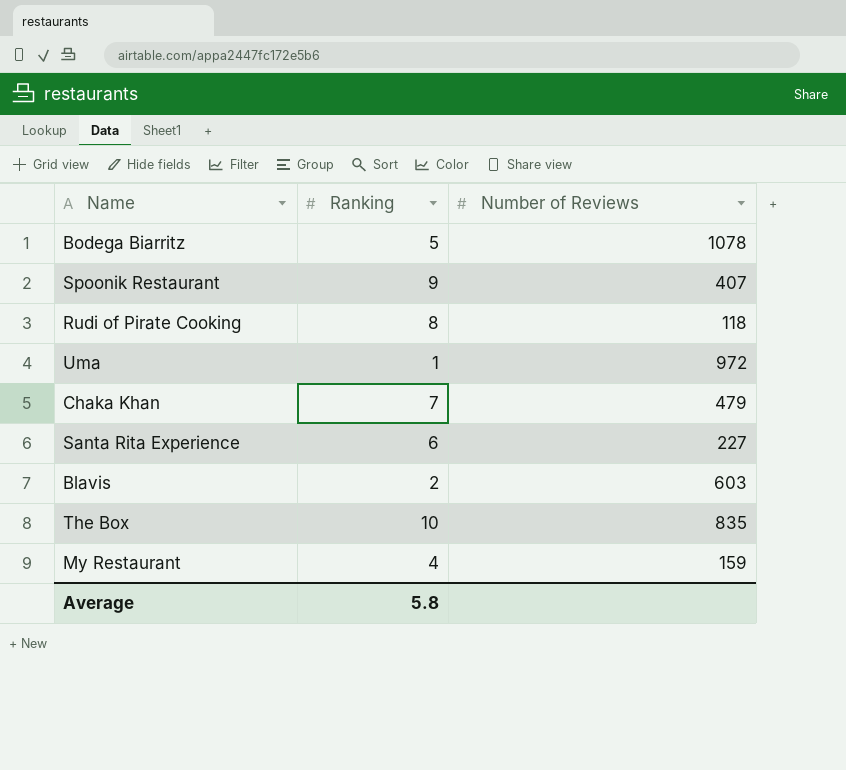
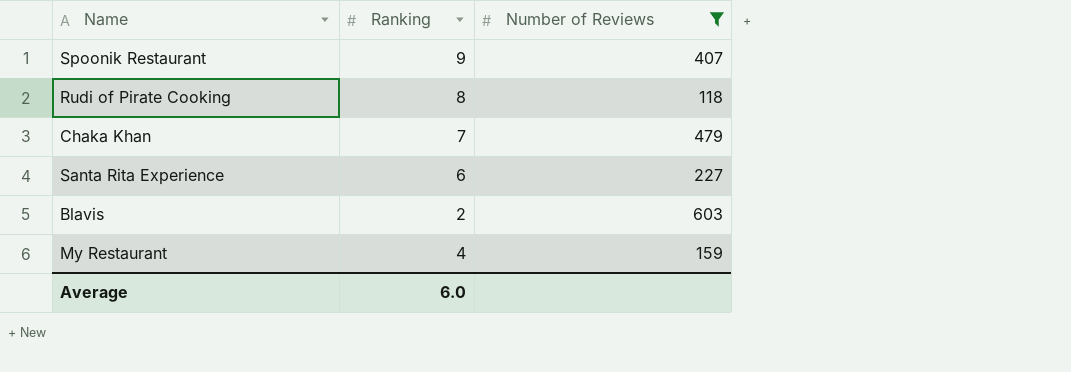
filter: none -> Number of Reviews <= 603
Average | Ranking: 5.8 -> 6.0

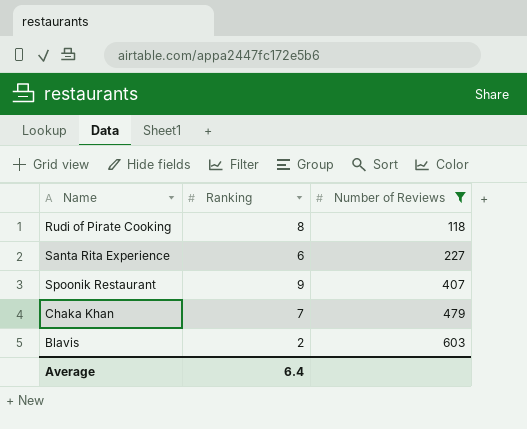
row order: none -> Number of Reviews ascending
row My Restaurant: 4 | 159 -> none
Average | Ranking: 6.0 -> 6.4

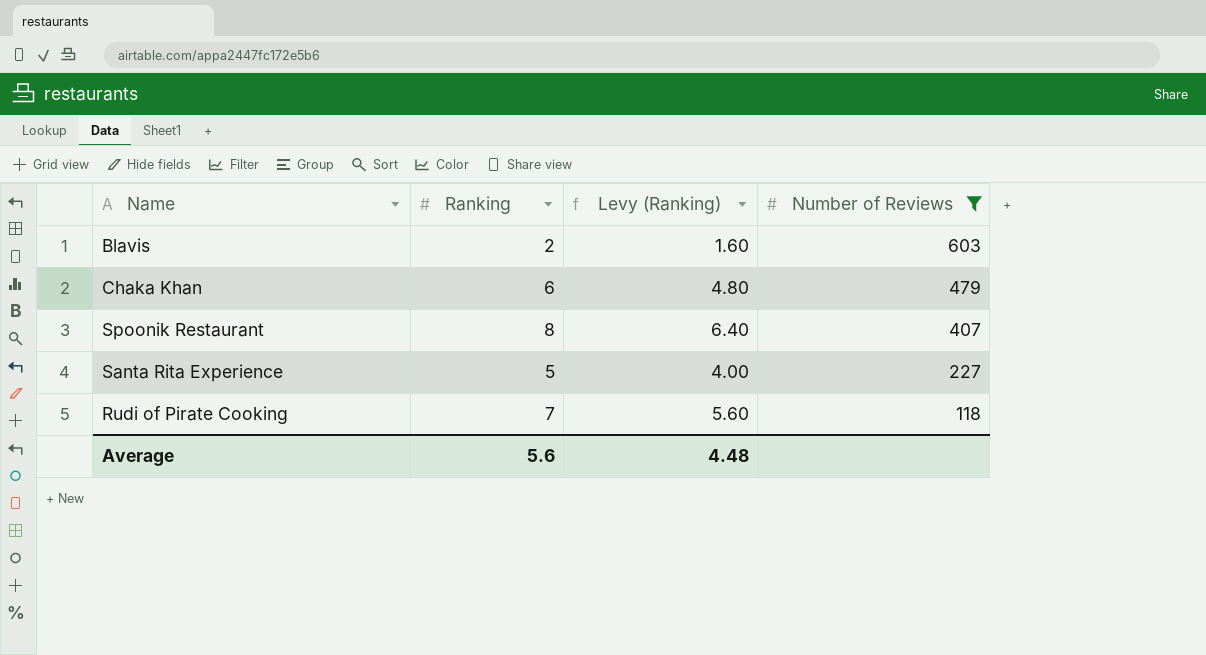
row order: Number of Reviews ascending -> Number of Reviews descending
column Levy (Ranking) | formula: none -> [Ranking] * 0.8
Chaka Khan | Ranking: 7 -> 6
Spoonik Restaurant | Ranking: 9 -> 8
Santa Rita Experience | Ranking: 6 -> 5
Rudi of Pirate Cooking | Ranking: 8 -> 7
Average | Ranking: 6.4 -> 5.6

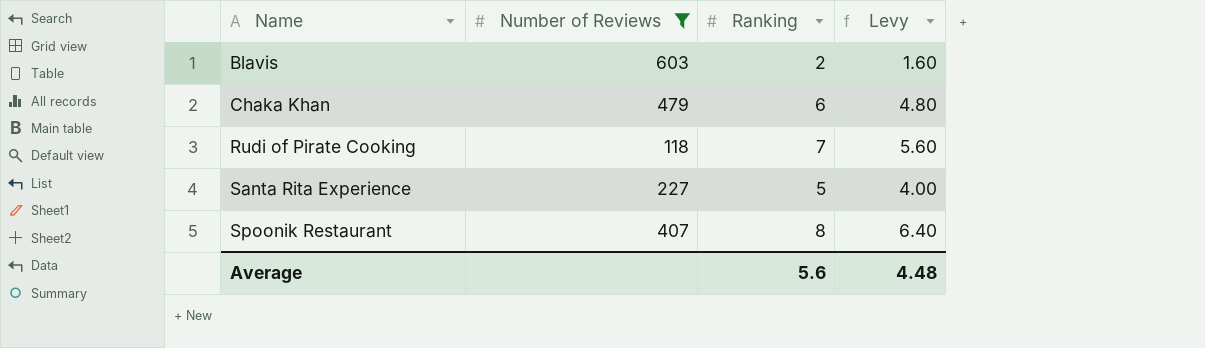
row order: Number of Reviews descending -> Name ascending
column Number of Reviews | position: 4 -> 2
column name: Levy (Ranking) -> Levy

